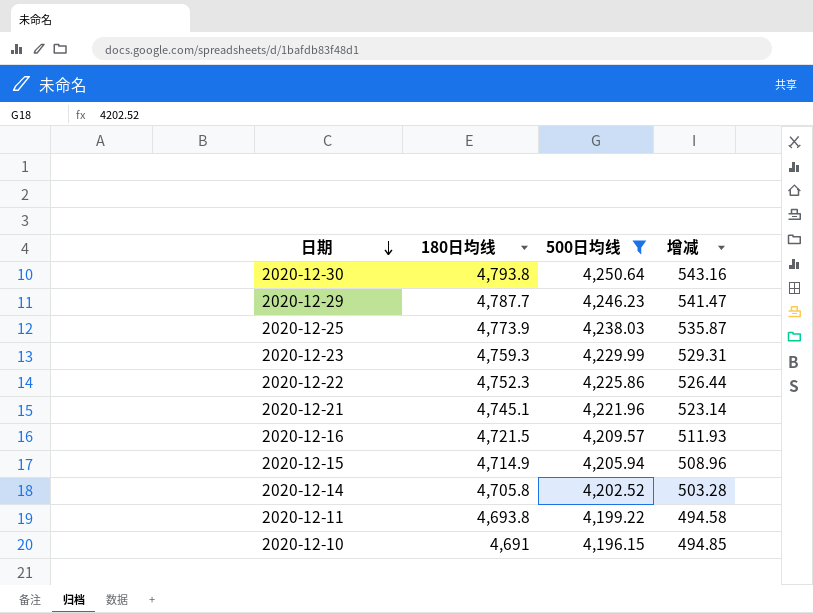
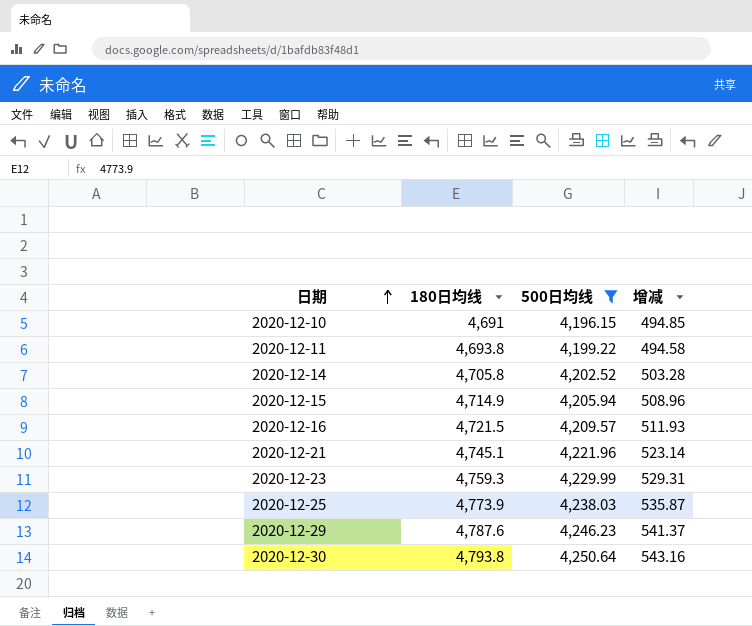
row order: 日期 descending -> 日期 ascending
row 2020-12-22: 4,752.3 | 4,225.86 | 526.44 -> none
2020-12-29 | 180日均线: 4,787.7 -> 4,787.6
2020-12-29 | 增减: 541.47 -> 541.37

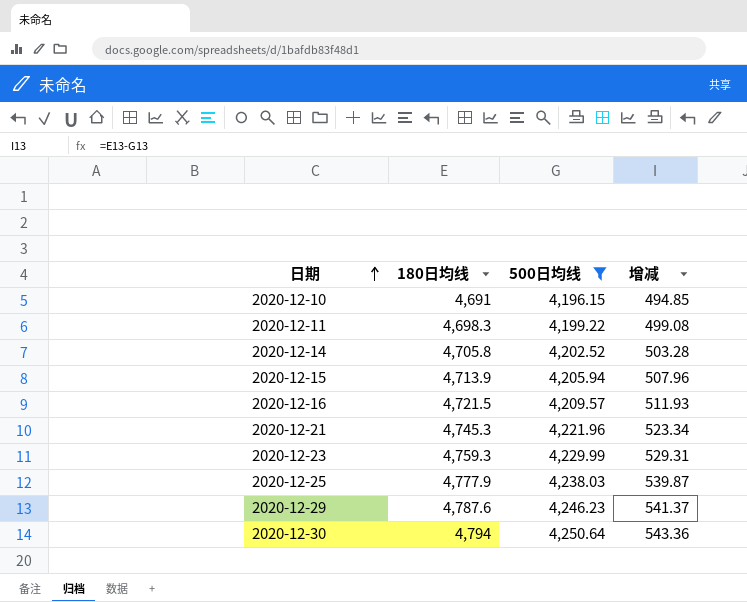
2020-12-11 | 180日均线: 4,693.8 -> 4,698.3
2020-12-11 | 增减: 494.58 -> 499.08
2020-12-15 | 180日均线: 4,714.9 -> 4,713.9
2020-12-15 | 增减: 508.96 -> 507.96
2020-12-21 | 180日均线: 4,745.1 -> 4,745.3
2020-12-21 | 增减: 523.14 -> 523.34
2020-12-25 | 180日均线: 4,773.9 -> 4,777.9
2020-12-25 | 增减: 535.87 -> 539.87
2020-12-30 | 180日均线: 4,793.8 -> 4,794
2020-12-30 | 增减: 543.16 -> 543.36

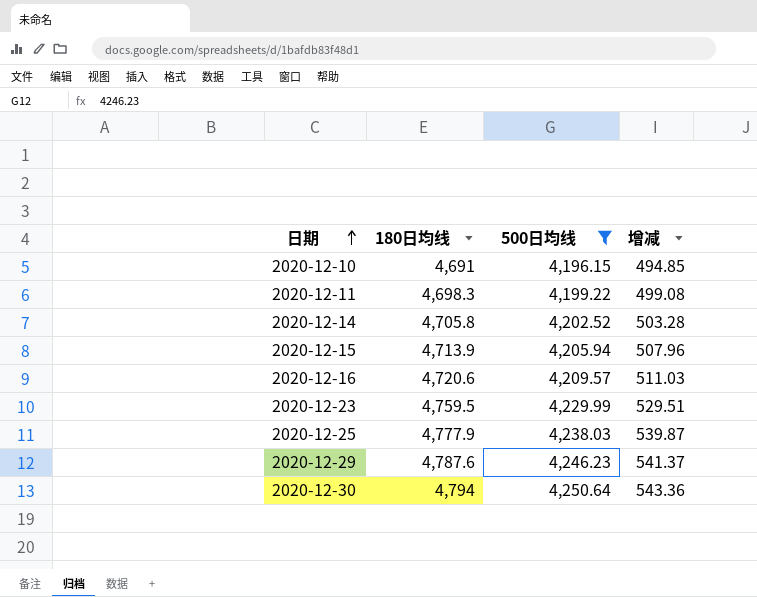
row 2020-12-21: 4,745.3 | 4,221.96 | 523.34 -> none
2020-12-16 | 180日均线: 4,721.5 -> 4,720.6
2020-12-16 | 增减: 511.93 -> 511.03
2020-12-23 | 180日均线: 4,759.3 -> 4,759.5
2020-12-23 | 增减: 529.31 -> 529.51

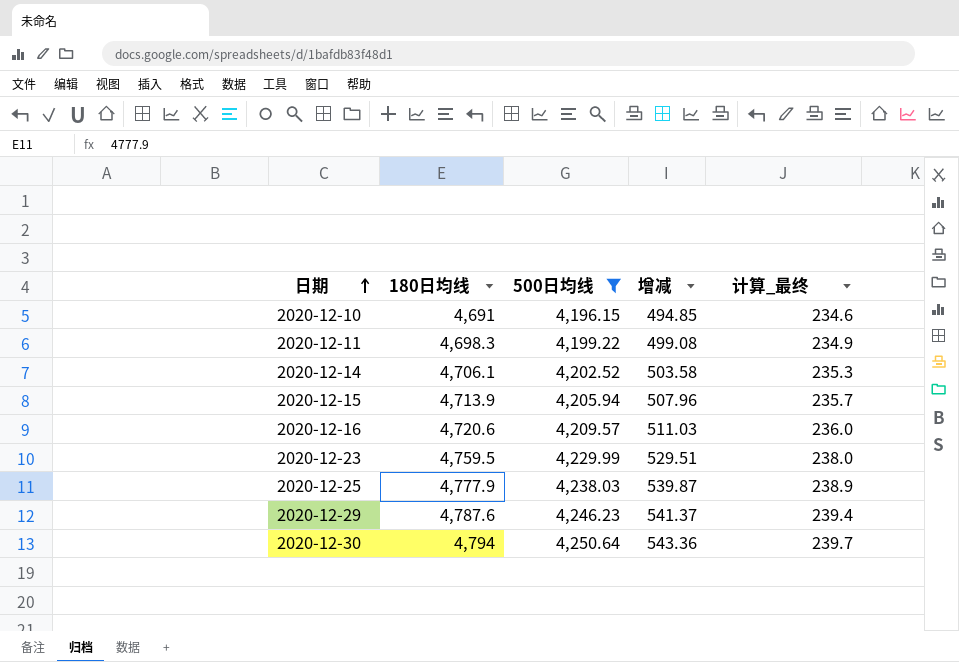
column 计算_最终 | formula: none -> [180日均线] * 0.05
2020-12-14 | 180日均线: 4,705.8 -> 4,706.1
2020-12-14 | 增减: 503.28 -> 503.58

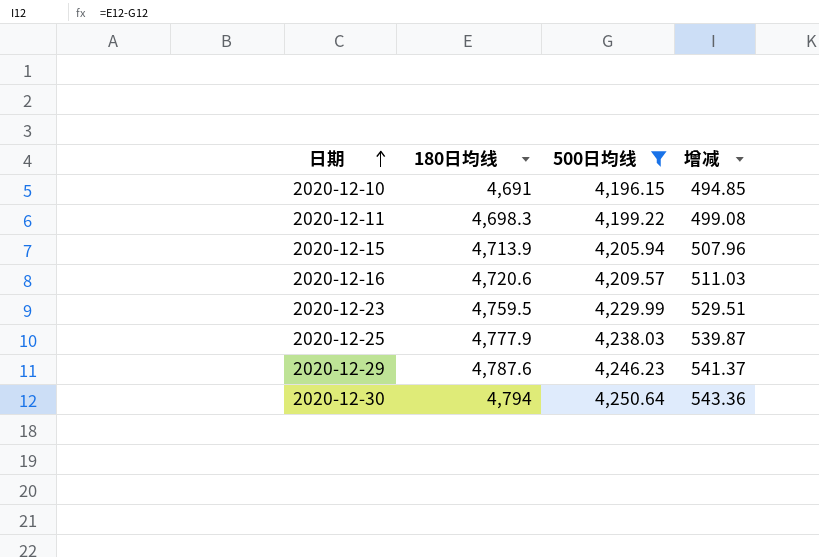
column 计算_最终 | formula: [180日均线] * 0.05 -> none
row 2020-12-14: 4,706.1 | 4,202.52 | 503.58 | 235.3 -> none

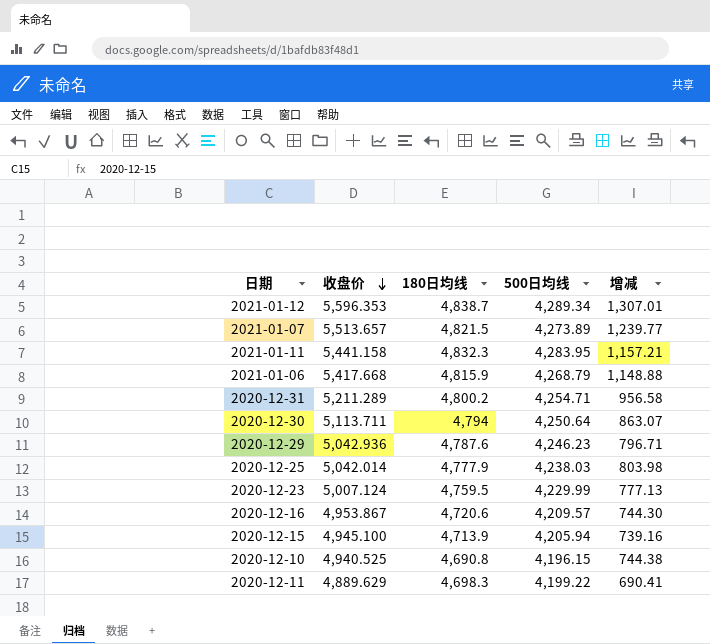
filter: 500日均线 <= 4,250.64 -> none
row order: 日期 ascending -> 收盘价 descending
column 收盘价 | position: none -> 2
column 增减 | formula: [180日均线] - [500日均线] -> [收盘价] - [500日均线]
2020-12-10 | 180日均线: 4,691 -> 4,690.8

